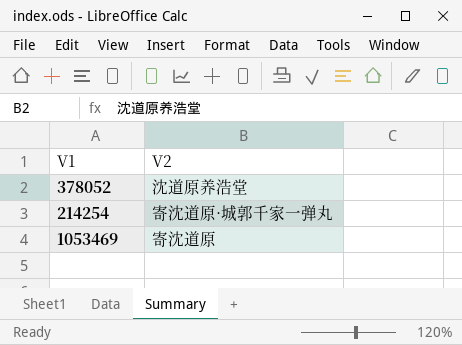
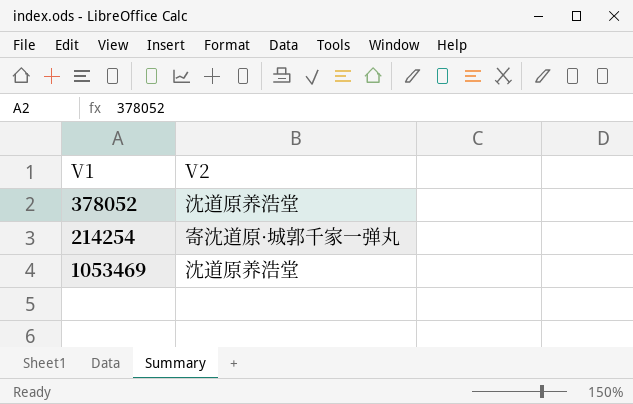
1053469 | V2: 寄沈道原 -> 沈道原养浩堂

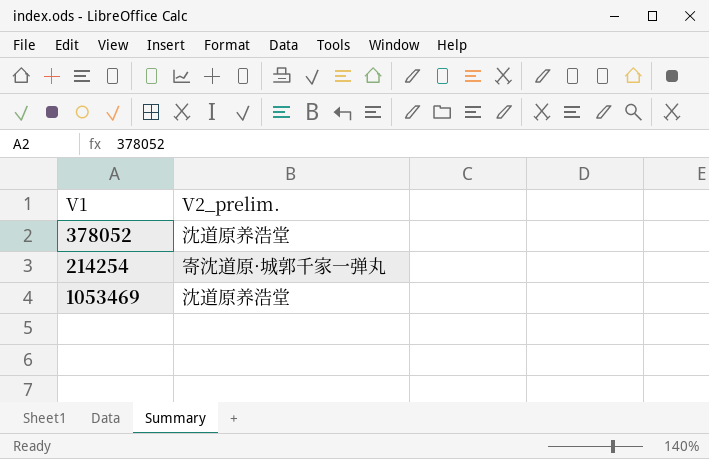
column name: V2 -> V2_prelim.

